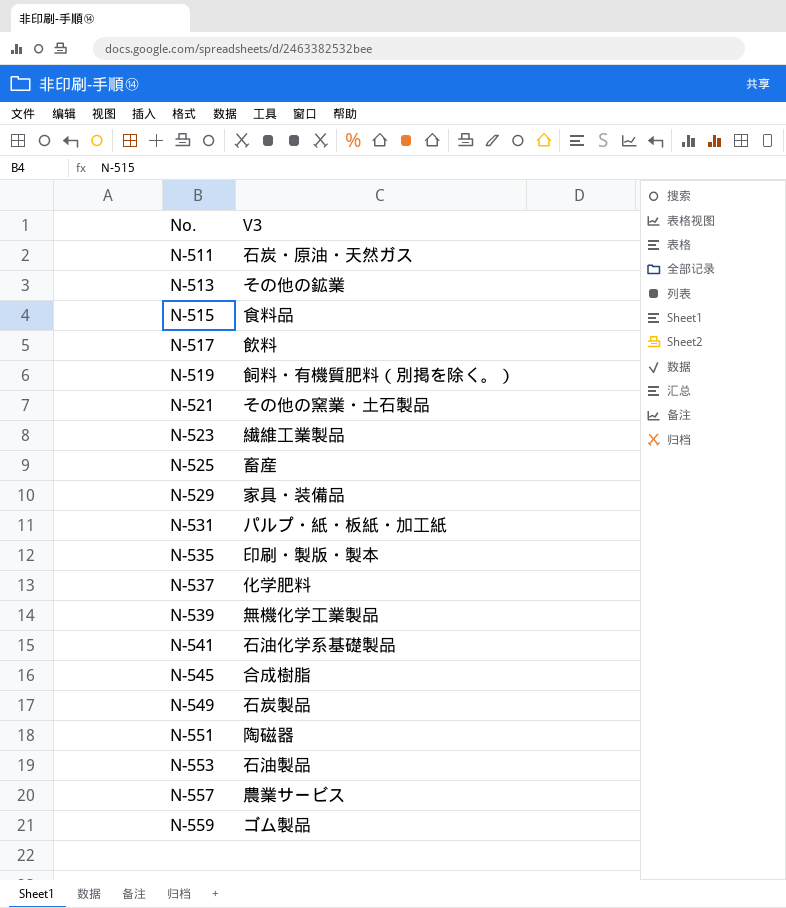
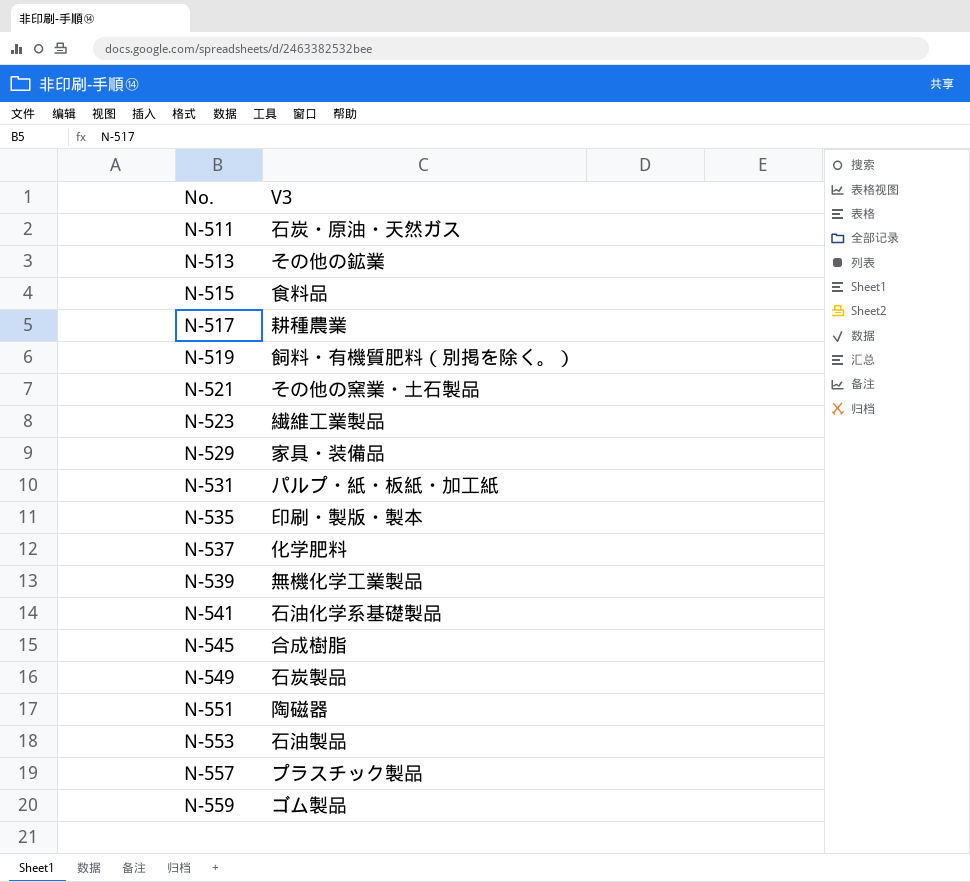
row N-525: 畜産 -> none
N-517 | V3: 飲料 -> 耕種農業
N-557 | V3: 農業サービス -> プラスチック製品

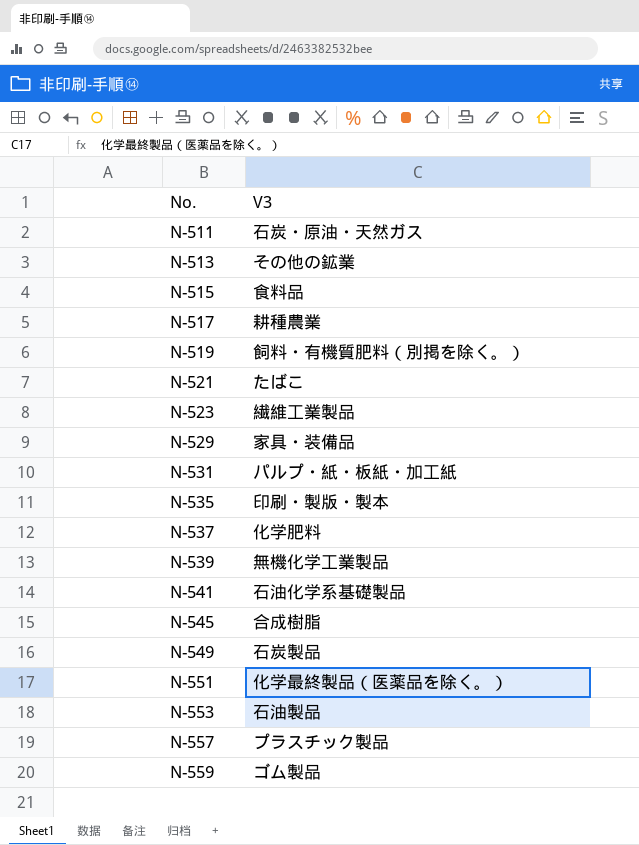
N-521 | V3: その他の窯業・土石製品 -> たばこ
N-551 | V3: 陶磁器 -> 化学最終製品（医薬品を除く。）

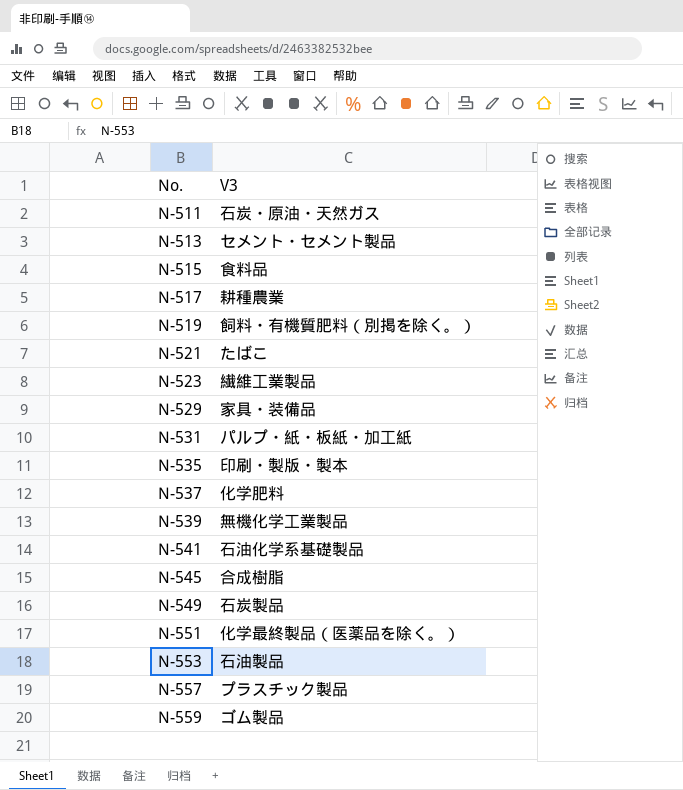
N-513 | V3: その他の鉱業 -> セメント・セメント製品

